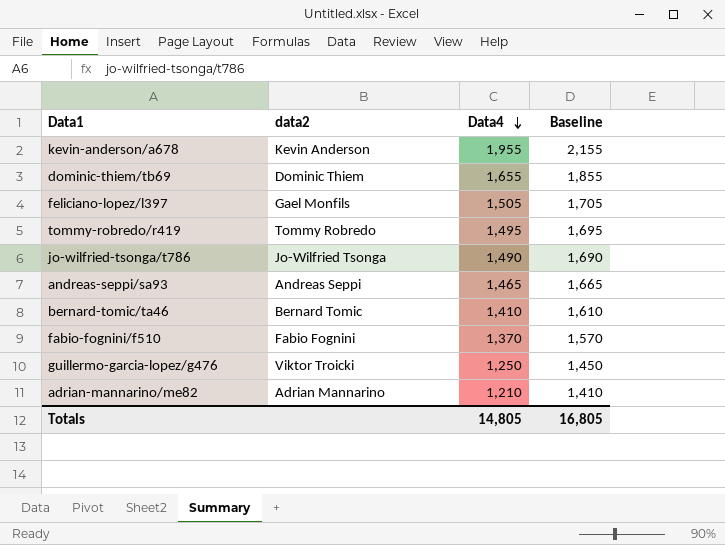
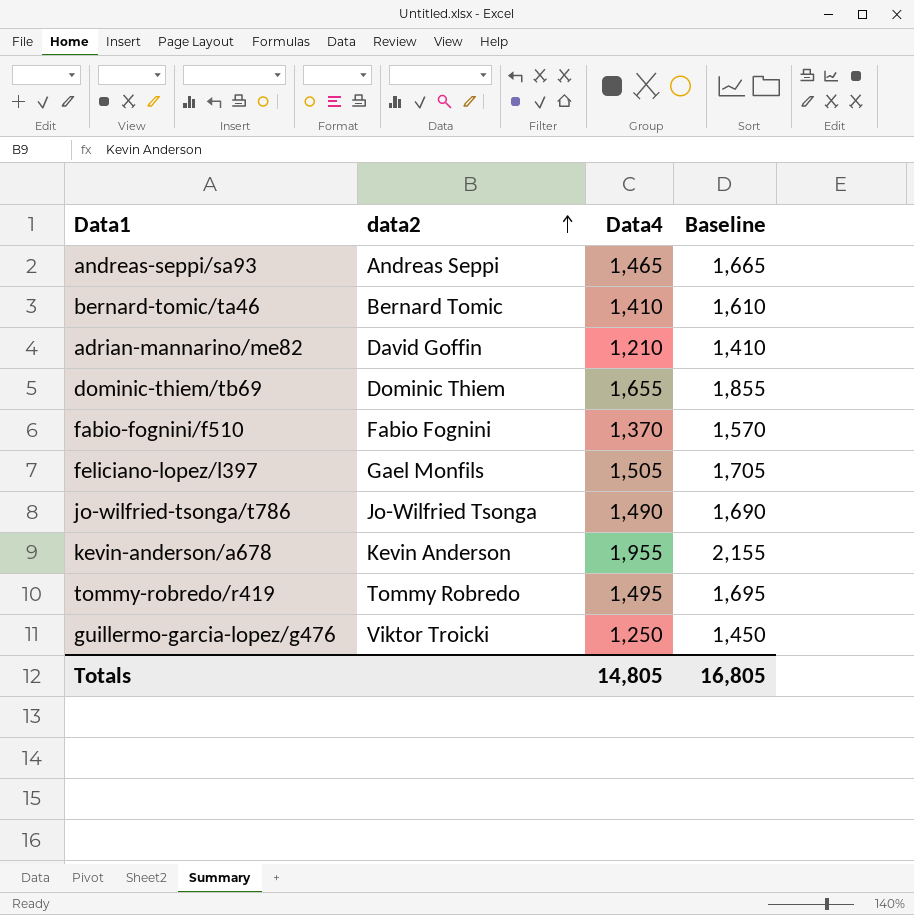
row order: Data4 descending -> data2 ascending
adrian-mannarino/me82 | data2: Adrian Mannarino -> David Goffin

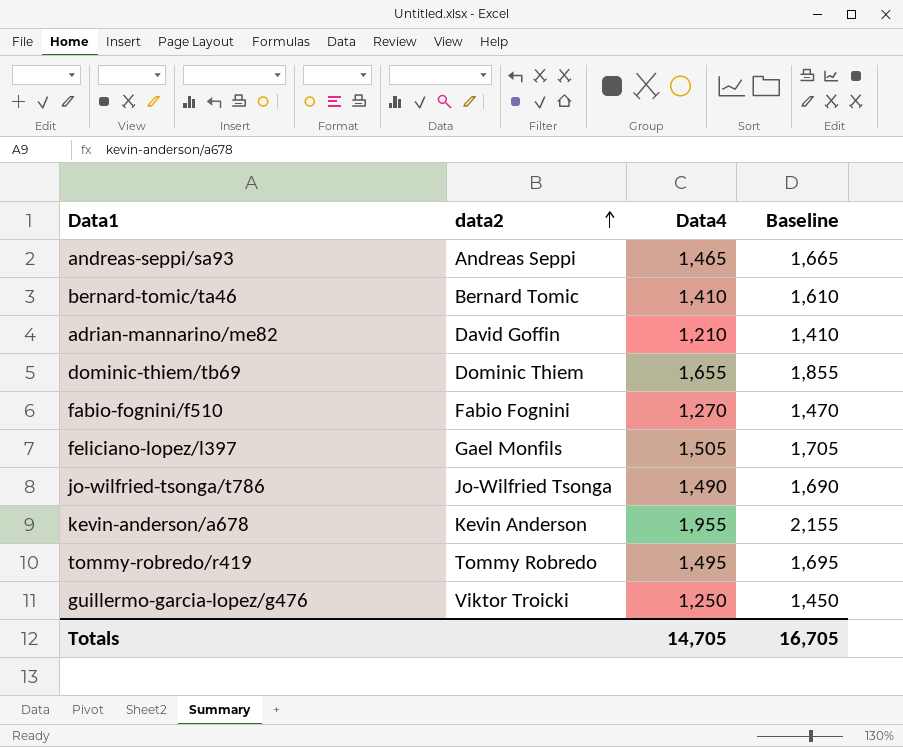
fabio-fognini/f510 | Data4: 1,370 -> 1,270
fabio-fognini/f510 | Baseline: 1,570 -> 1,470
Totals | Data4: 14,805 -> 14,705
Totals | Baseline: 16,805 -> 16,705

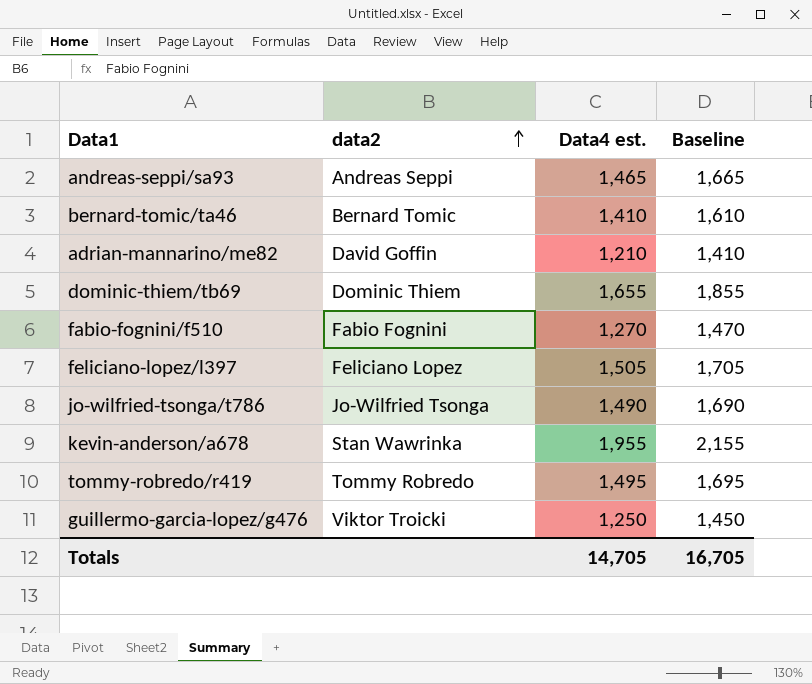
column name: Data4 -> Data4 est.
feliciano-lopez/l397 | data2: Gael Monfils -> Feliciano Lopez
kevin-anderson/a678 | data2: Kevin Anderson -> Stan Wawrinka

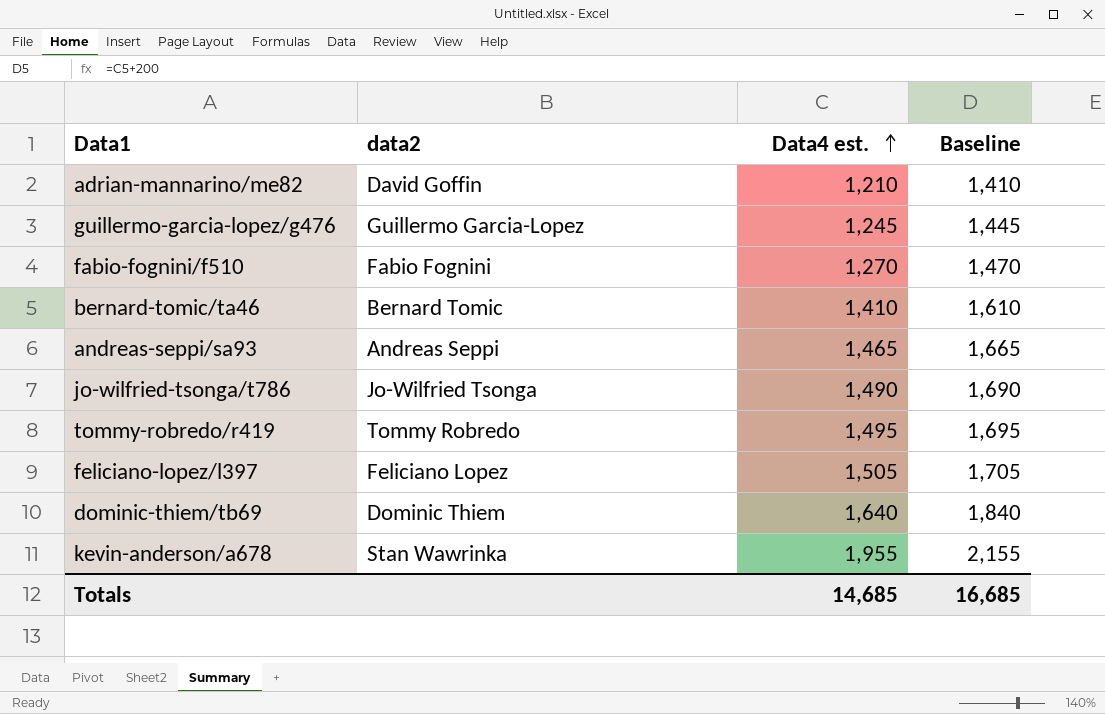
row order: data2 ascending -> Data4 est. ascending
guillermo-garcia-lopez/g476 | data2: Viktor Troicki -> Guillermo Garcia-Lopez
guillermo-garcia-lopez/g476 | Data4 est.: 1,250 -> 1,245
guillermo-garcia-lopez/g476 | Baseline: 1,450 -> 1,445
dominic-thiem/tb69 | Data4 est.: 1,655 -> 1,640
dominic-thiem/tb69 | Baseline: 1,855 -> 1,840
Totals | Data4 est.: 14,705 -> 14,685
Totals | Baseline: 16,705 -> 16,685

